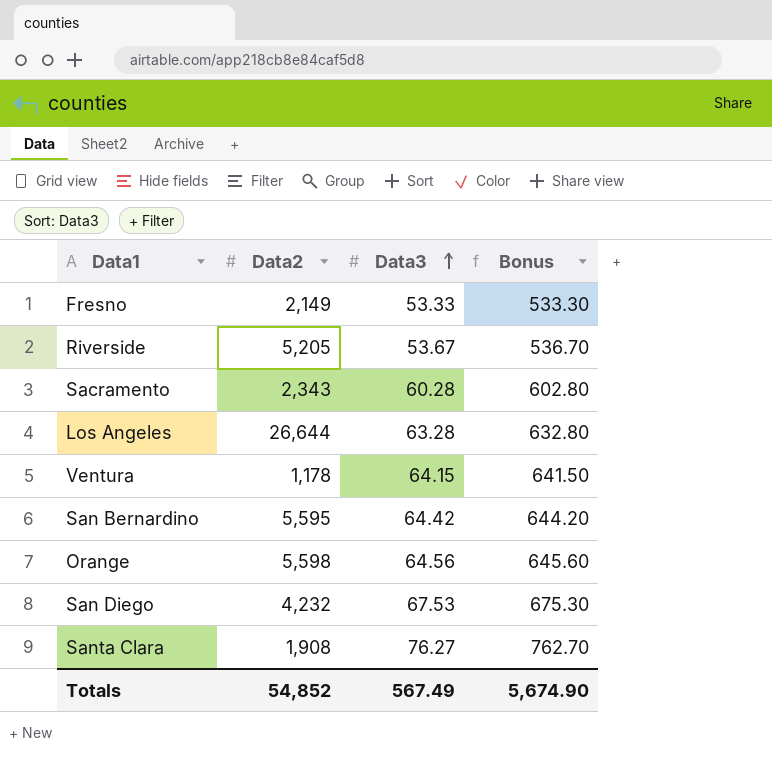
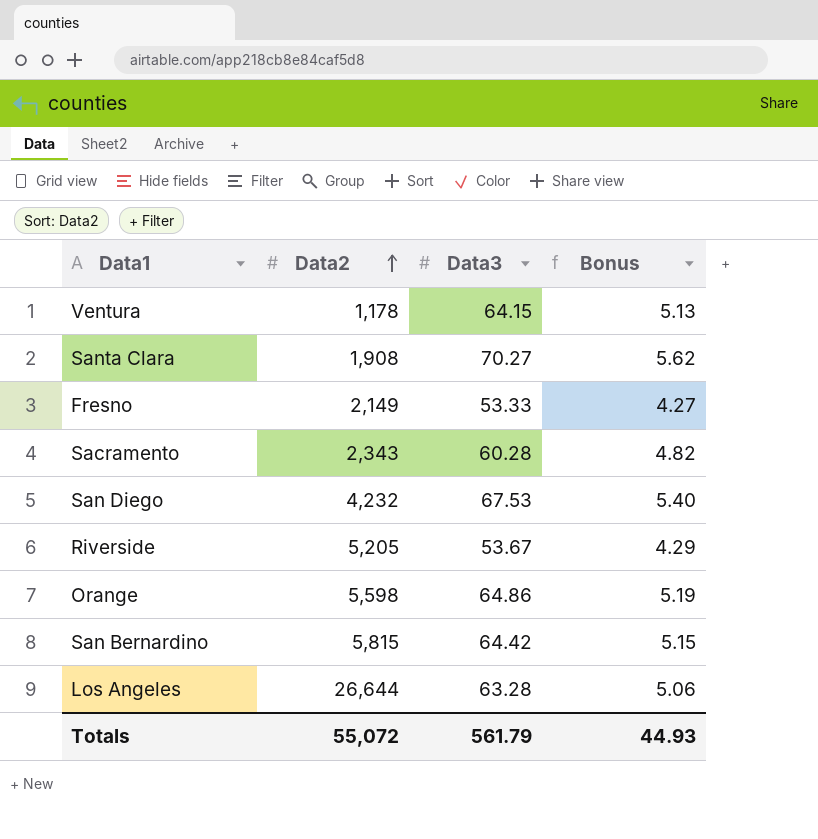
row order: Data3 ascending -> Data2 ascending
column Bonus | formula: [Data3] * 10 -> [Data3] * 0.08
Santa Clara | Data3: 76.27 -> 70.27
Orange | Data3: 64.56 -> 64.86
San Bernardino | Data2: 5,595 -> 5,815
Totals | Data2: 54,852 -> 55,072
Totals | Data3: 567.49 -> 561.79
Totals | Bonus: 5,674.90 -> 44.93

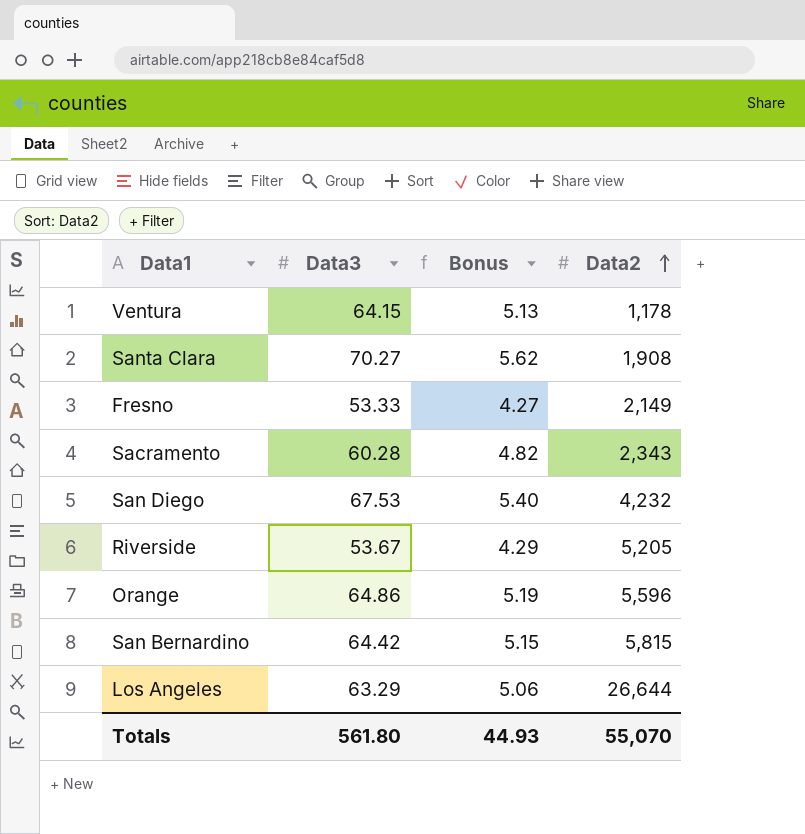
column Data2 | position: 2 -> 4
Orange | Data2: 5,598 -> 5,596
Los Angeles | Data3: 63.28 -> 63.29
Totals | Data3: 561.79 -> 561.80
Totals | Data2: 55,072 -> 55,070

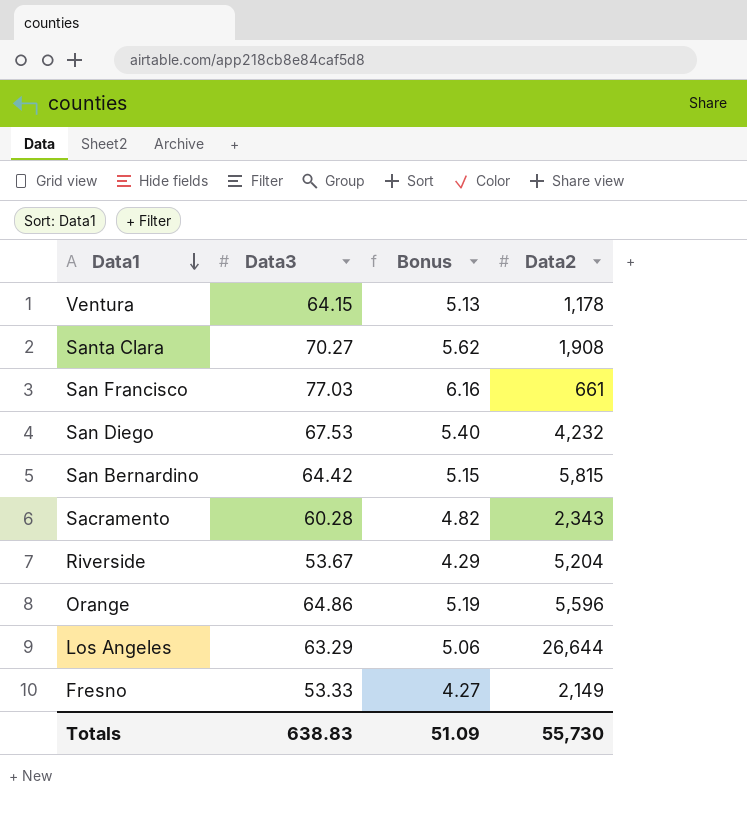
row order: Data2 ascending -> Data1 descending
row San Francisco: none -> 77.03 | 6.16 | 661
Riverside | Data2: 5,205 -> 5,204
Totals | Data3: 561.80 -> 638.83
Totals | Bonus: 44.93 -> 51.09
Totals | Data2: 55,070 -> 55,730

